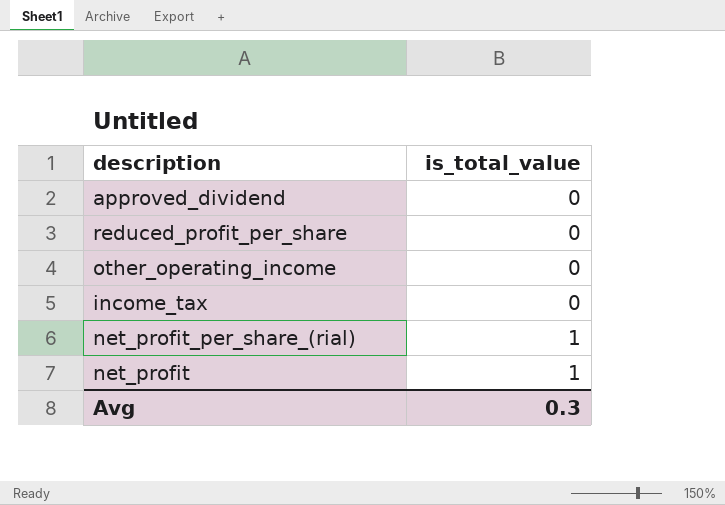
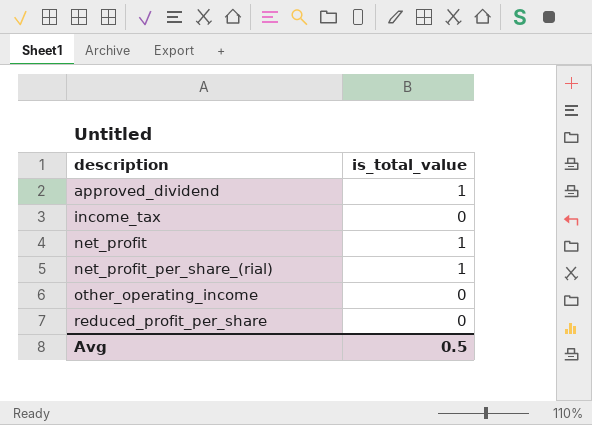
row order: is_total_value ascending -> description ascending
approved_dividend | is_total_value: 0 -> 1
Avg | is_total_value: 0.3 -> 0.5

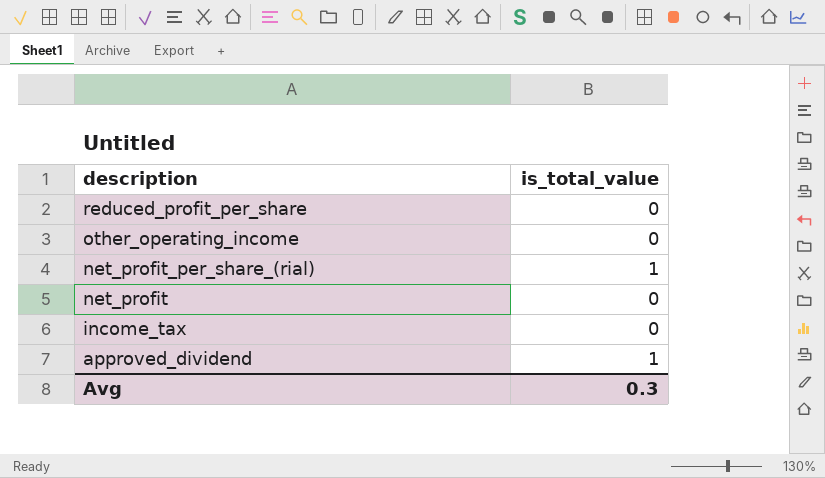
row order: description ascending -> description descending
net_profit | is_total_value: 1 -> 0
Avg | is_total_value: 0.5 -> 0.3

